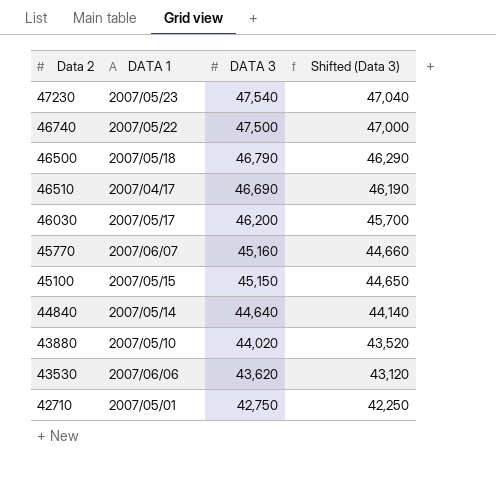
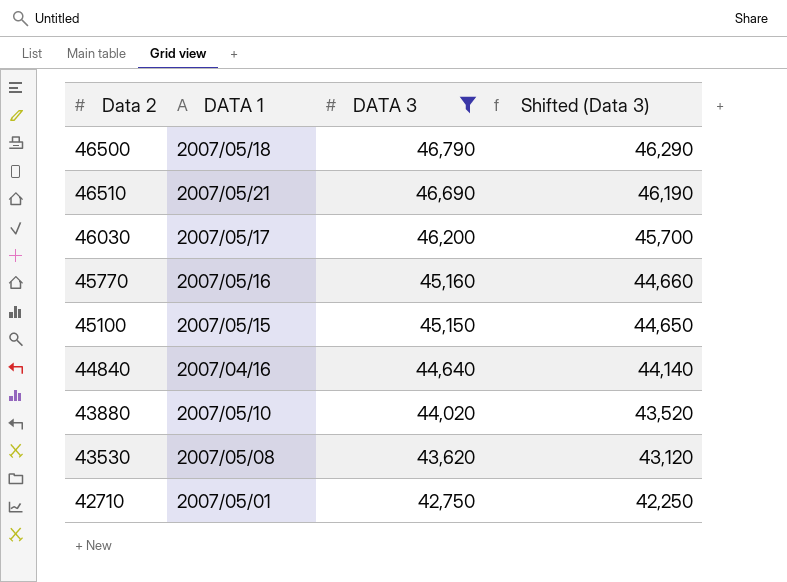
filter: none -> DATA 3 <= 46,790
46510 | DATA 1: 2007/04/17 -> 2007/05/21
45770 | DATA 1: 2007/06/07 -> 2007/05/16
44840 | DATA 1: 2007/05/14 -> 2007/04/16
43530 | DATA 1: 2007/06/06 -> 2007/05/08

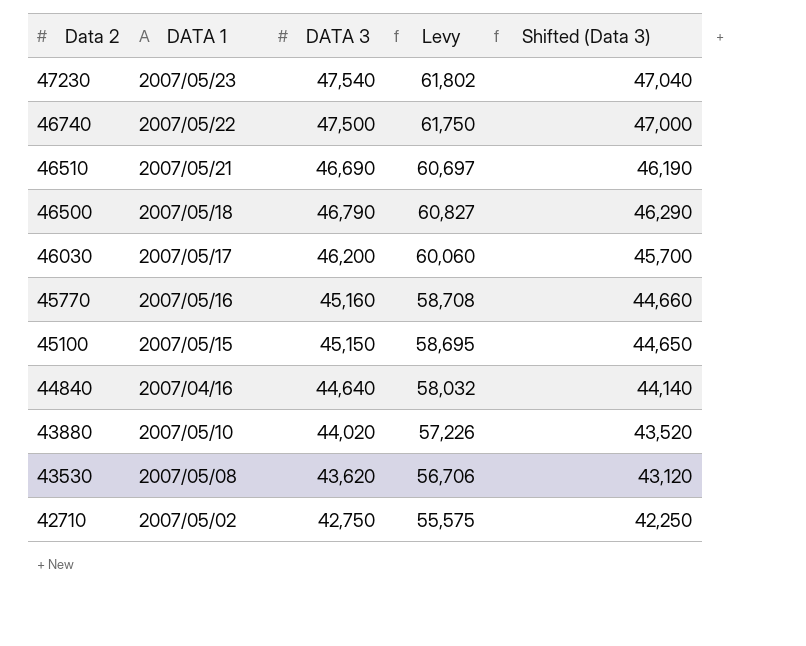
filter: DATA 3 <= 46,790 -> none
row order: DATA 3 descending -> Data 2 descending
column Levy | formula: none -> [DATA 3] * 1.3
42710 | DATA 1: 2007/05/01 -> 2007/05/02

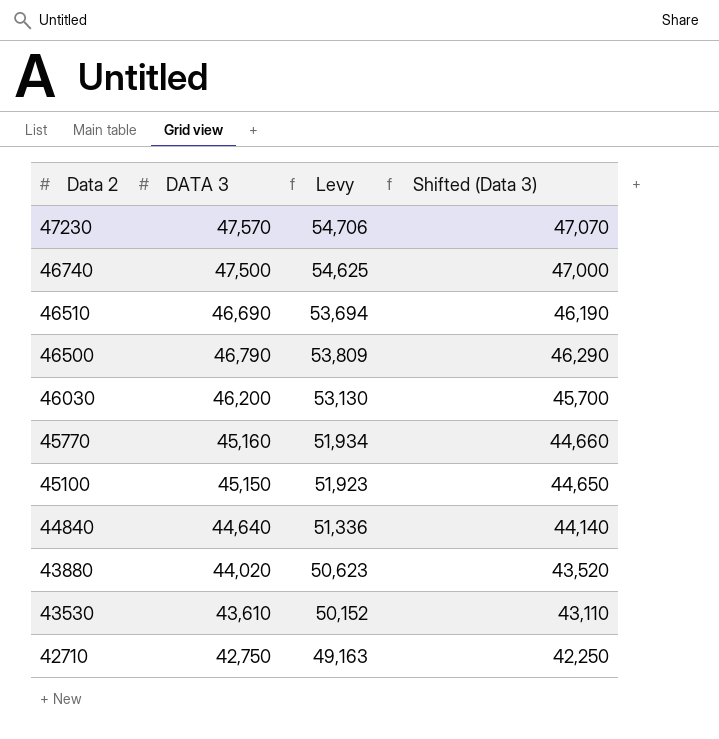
column DATA 1 | position: 2 -> none
column Levy | formula: [DATA 3] * 1.3 -> [DATA 3] * 1.15
47230 | DATA 3: 47,540 -> 47,570
47230 | Shifted (Data 3): 47,040 -> 47,070
43530 | DATA 3: 43,620 -> 43,610
43530 | Shifted (Data 3): 43,120 -> 43,110

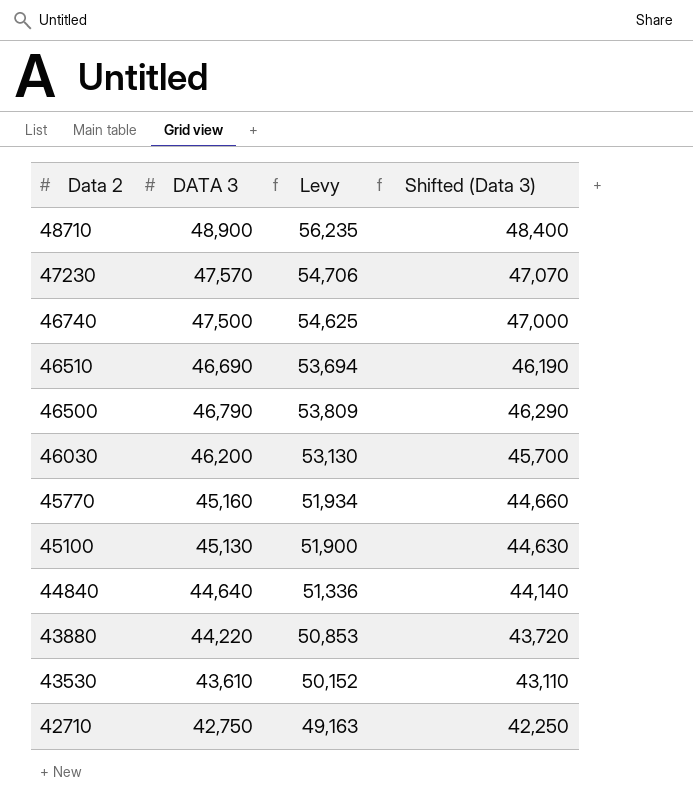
row 48710: none -> 48,900 | 56,235 | 48,400
45100 | DATA 3: 45,150 -> 45,130
45100 | Levy: 51,923 -> 51,900
45100 | Shifted (Data 3): 44,650 -> 44,630
43880 | DATA 3: 44,020 -> 44,220
43880 | Levy: 50,623 -> 50,853
43880 | Shifted (Data 3): 43,520 -> 43,720

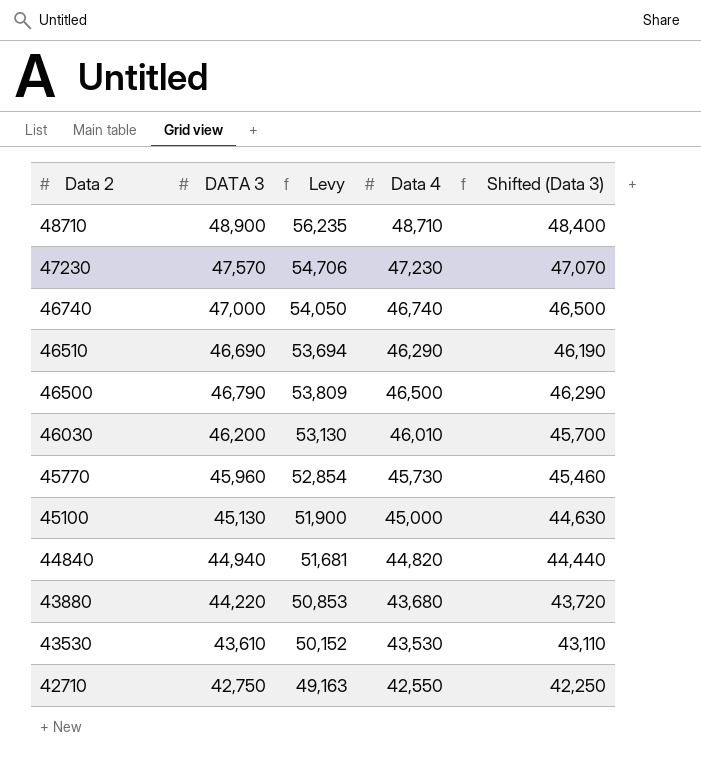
column Data 4 | position: none -> 4
46740 | DATA 3: 47,500 -> 47,000
46740 | Levy: 54,625 -> 54,050
46740 | Shifted (Data 3): 47,000 -> 46,500
45770 | DATA 3: 45,160 -> 45,960
45770 | Levy: 51,934 -> 52,854
45770 | Shifted (Data 3): 44,660 -> 45,460
44840 | DATA 3: 44,640 -> 44,940
44840 | Levy: 51,336 -> 51,681
44840 | Shifted (Data 3): 44,140 -> 44,440

